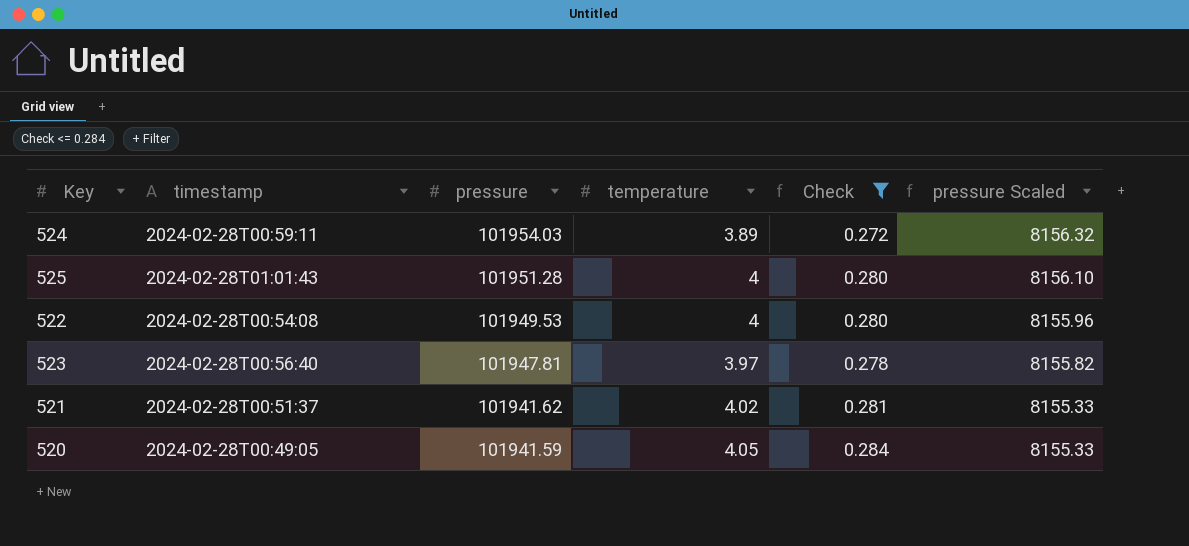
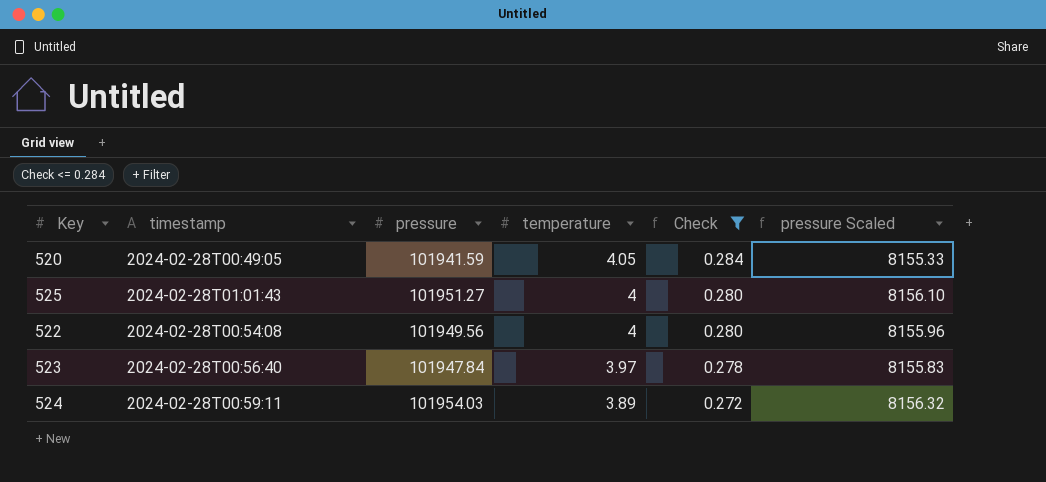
row order: pressure descending -> temperature descending
row 521: 2024-02-28T00:51:37 | 101941.62 | 4.02 | 0.281 | 8155.33 -> none
525 | pressure: 101951.28 -> 101951.27
522 | pressure: 101949.53 -> 101949.56
523 | pressure: 101947.81 -> 101947.84
523 | pressure Scaled: 8155.82 -> 8155.83

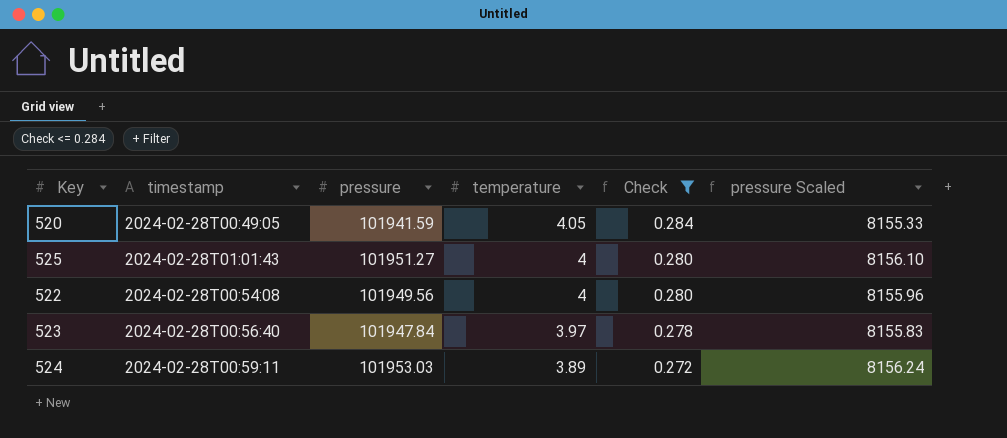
524 | pressure: 101954.03 -> 101953.03
524 | pressure Scaled: 8156.32 -> 8156.24

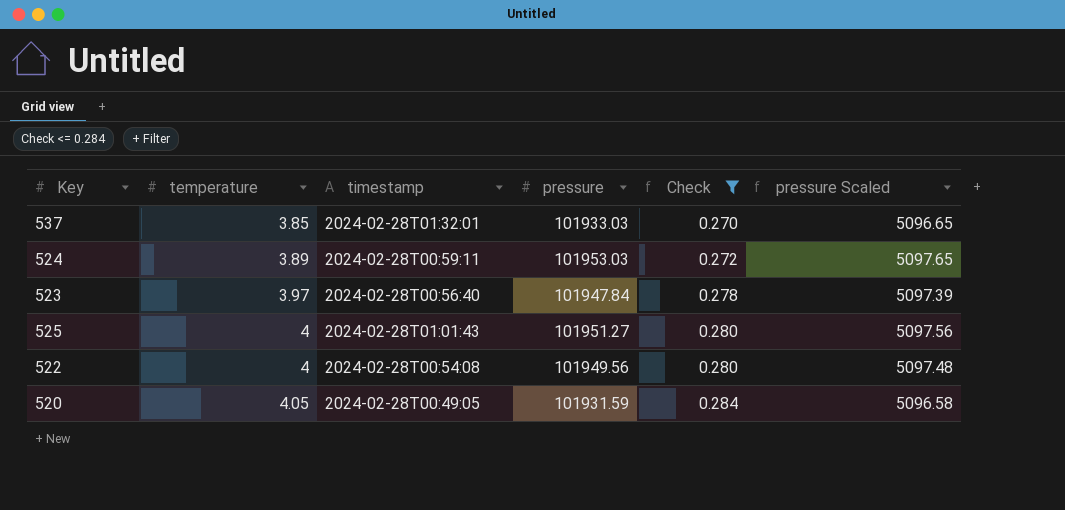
row order: temperature descending -> temperature ascending
column temperature | position: 4 -> 2
column pressure Scaled | formula: [pressure] * 0.08 -> [pressure] * 0.05
row 537: none -> 3.85 | 2024-02-28T01:32:01 | 101933.03 | 0.270 | 5096.65
520 | pressure: 101941.59 -> 101931.59

